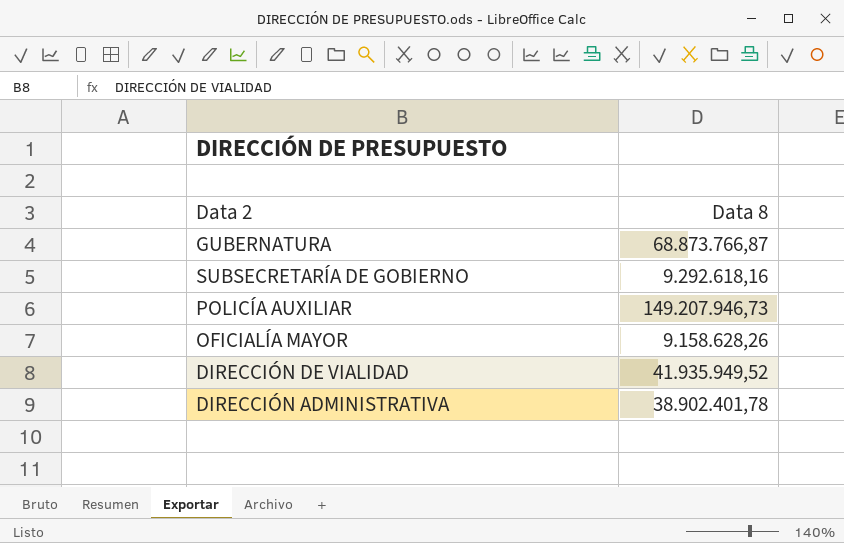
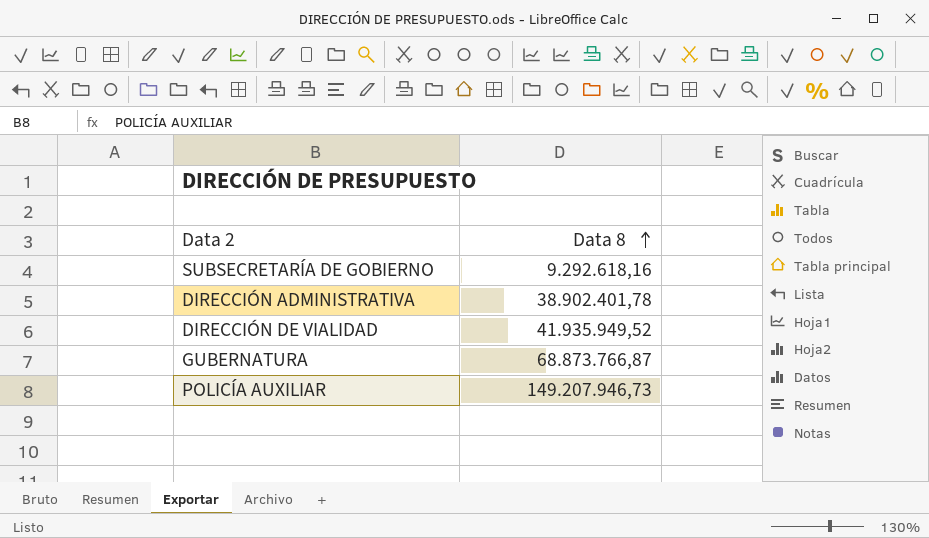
row order: none -> Data 8 ascending
row OFICIALÍA MAYOR: 9.158.628,26 -> none

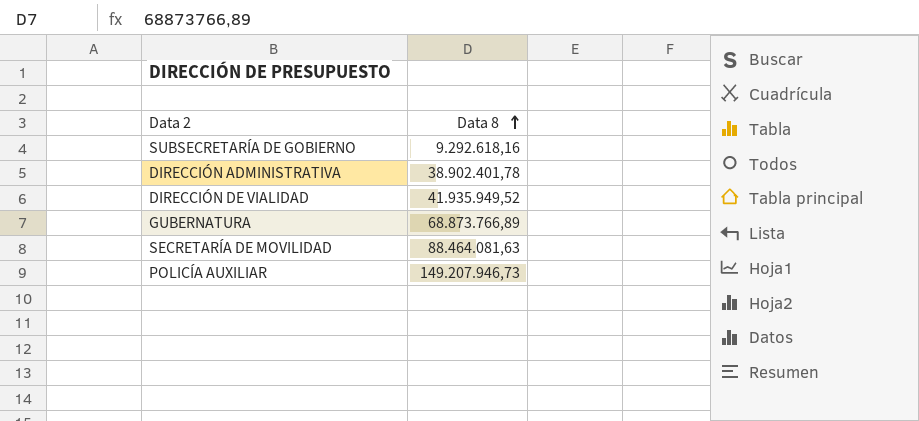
GUBERNATURA | Data 8: 68.873.766,87 -> 68.873.766,89
row SECRETARÍA DE MOVILIDAD: none -> 88.464.081,63

